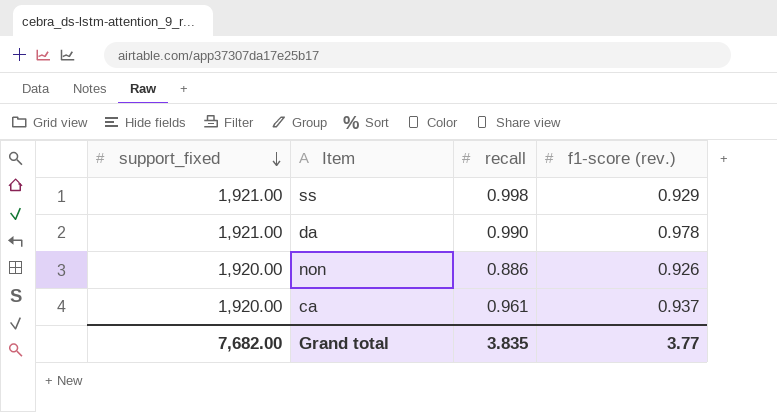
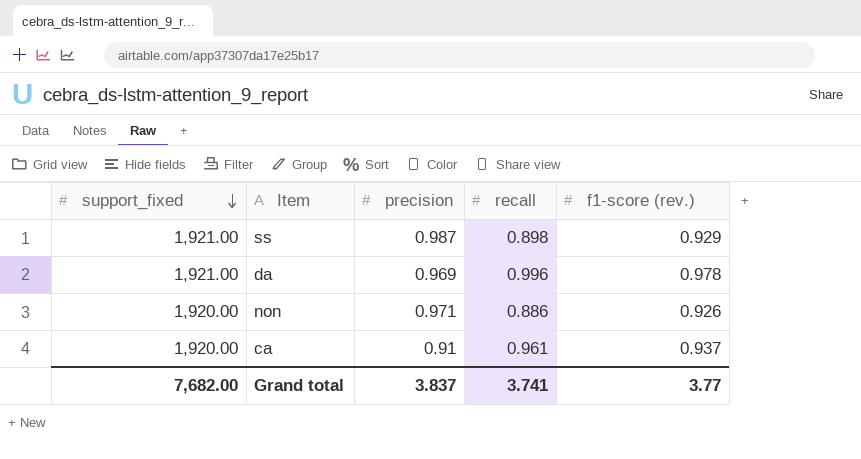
column precision | position: none -> 3
ss | recall: 0.998 -> 0.898
da | recall: 0.990 -> 0.996
Grand total | recall: 3.835 -> 3.741

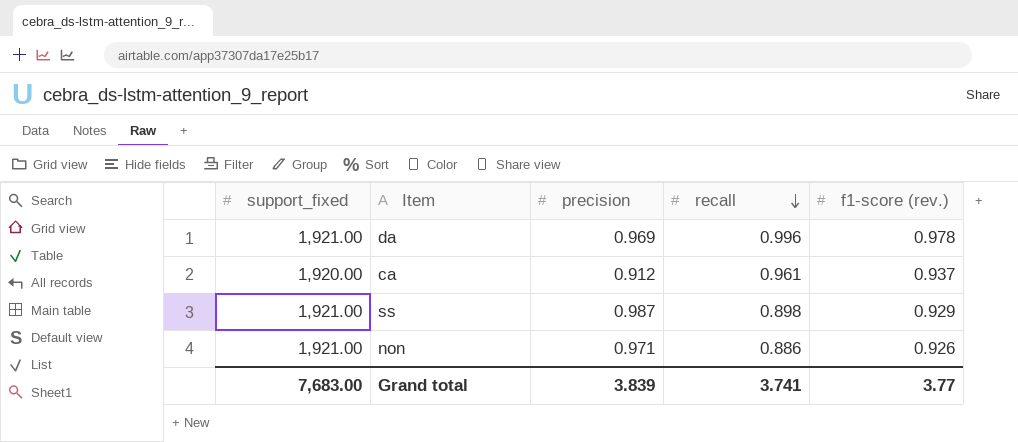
row order: support_fixed descending -> recall descending
ca | precision: 0.91 -> 0.912
non | support_fixed: 1,920.00 -> 1,921.00
Grand total | support_fixed: 7,682.00 -> 7,683.00
Grand total | precision: 3.837 -> 3.839

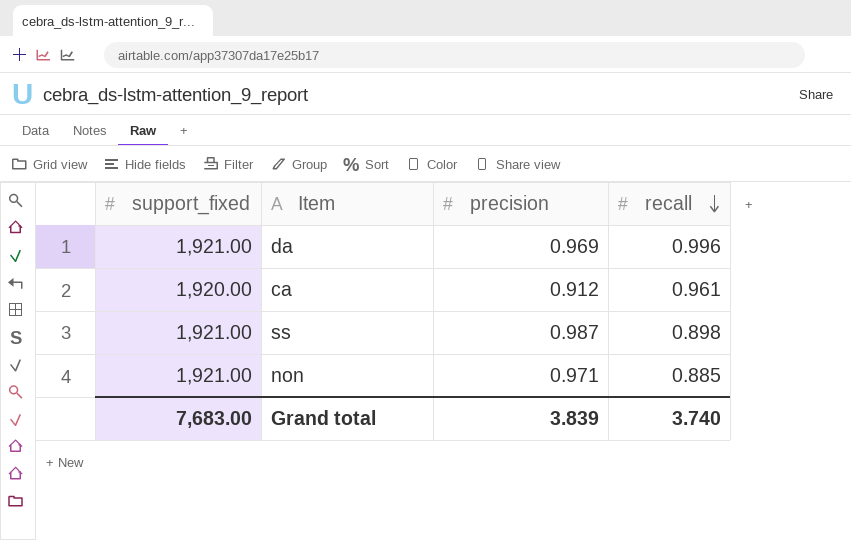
column f1-score (rev.) | position: 5 -> none
non | recall: 0.886 -> 0.885
Grand total | recall: 3.741 -> 3.740

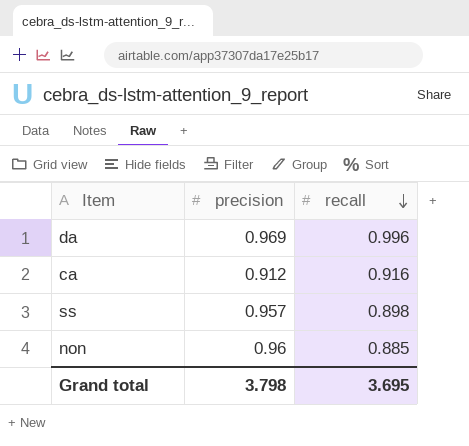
column support_fixed | position: 1 -> none
ca | recall: 0.961 -> 0.916
ss | precision: 0.987 -> 0.957
non | precision: 0.971 -> 0.96
Grand total | precision: 3.839 -> 3.798
Grand total | recall: 3.740 -> 3.695

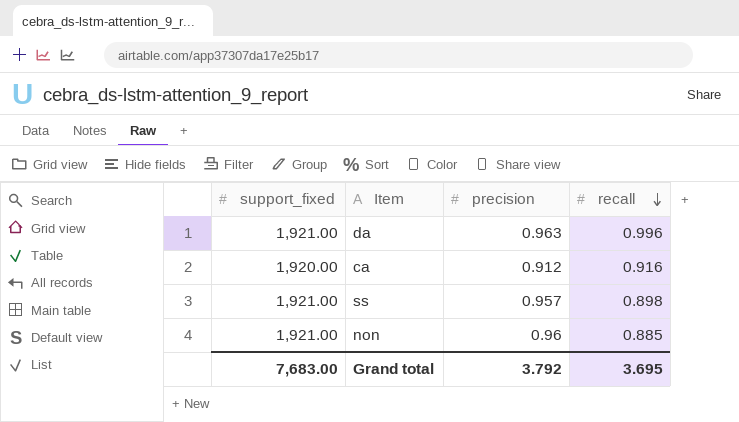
column support_fixed | position: none -> 1
da | precision: 0.969 -> 0.963
Grand total | precision: 3.798 -> 3.792

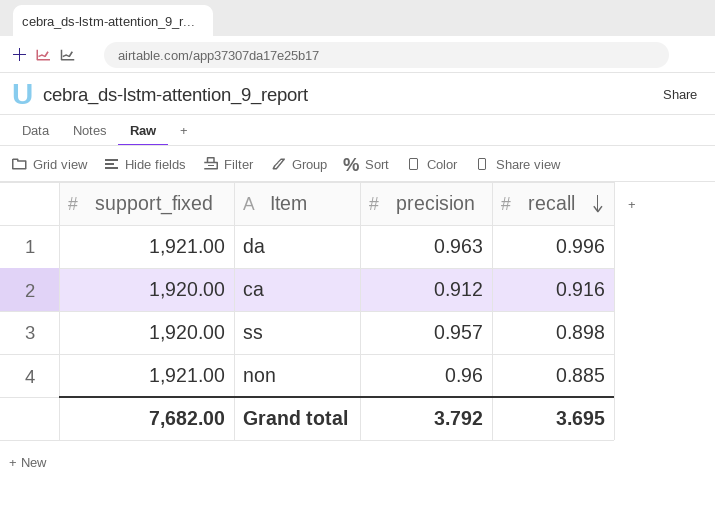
ss | support_fixed: 1,921.00 -> 1,920.00
Grand total | support_fixed: 7,683.00 -> 7,682.00

